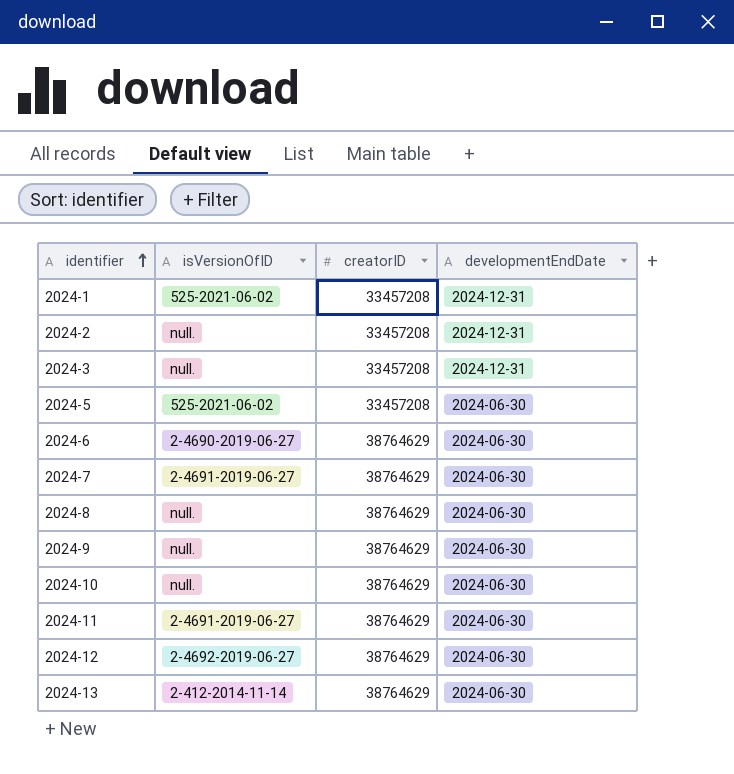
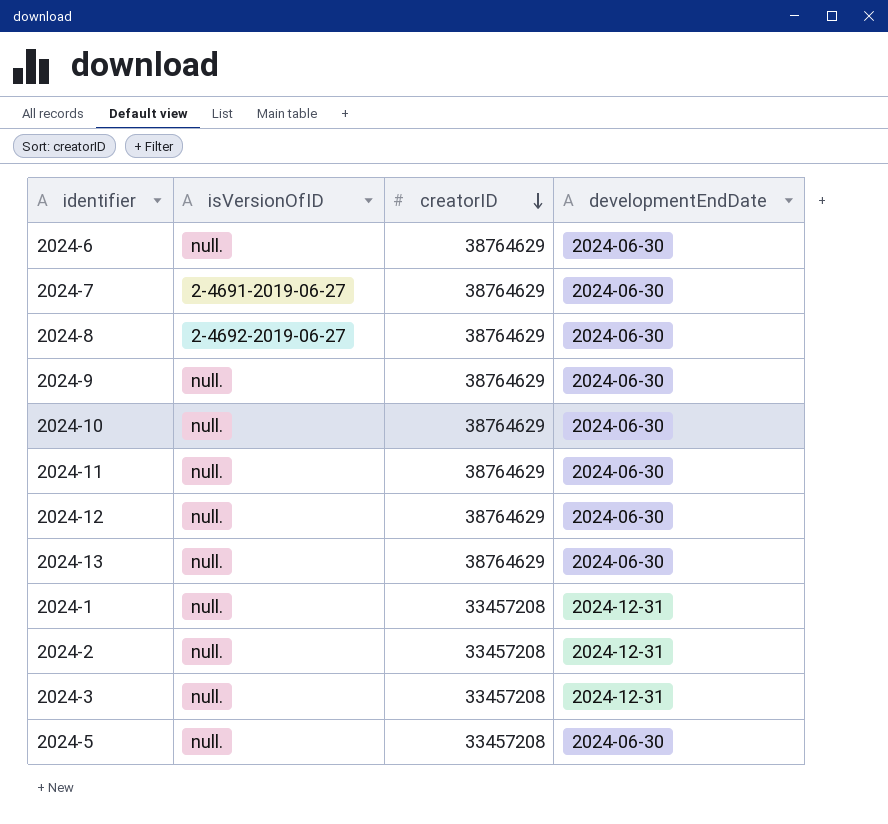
row order: identifier ascending -> creatorID descending
2024-6 | isVersionOfІD: 2-4690-2019-06-27 -> null.
2024-8 | isVersionOfІD: null. -> 2-4692-2019-06-27
2024-11 | isVersionOfІD: 2-4691-2019-06-27 -> null.
2024-12 | isVersionOfІD: 2-4692-2019-06-27 -> null.
2024-13 | isVersionOfІD: 2-412-2014-11-14 -> null.
2024-1 | isVersionOfІD: 525-2021-06-02 -> null.
2024-5 | isVersionOfІD: 525-2021-06-02 -> null.

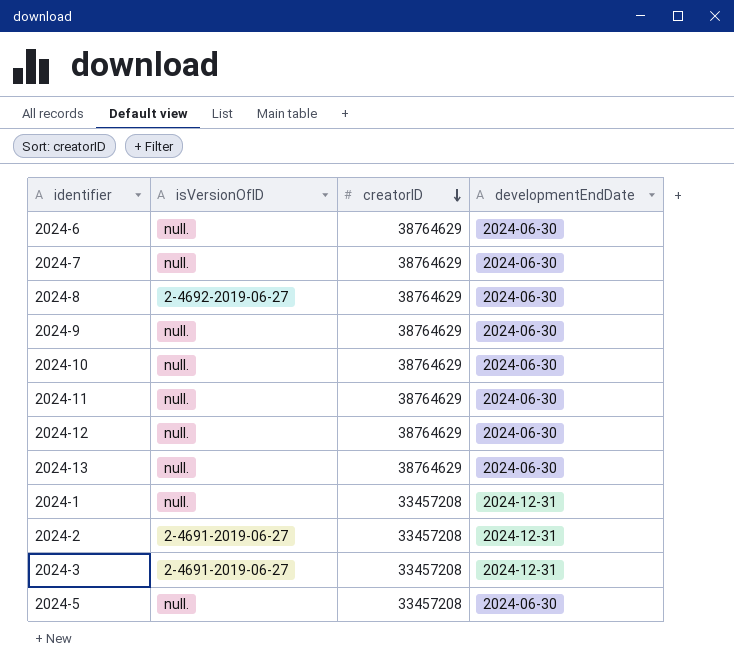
2024-7 | isVersionOfІD: 2-4691-2019-06-27 -> null.
2024-2 | isVersionOfІD: null. -> 2-4691-2019-06-27
2024-3 | isVersionOfІD: null. -> 2-4691-2019-06-27

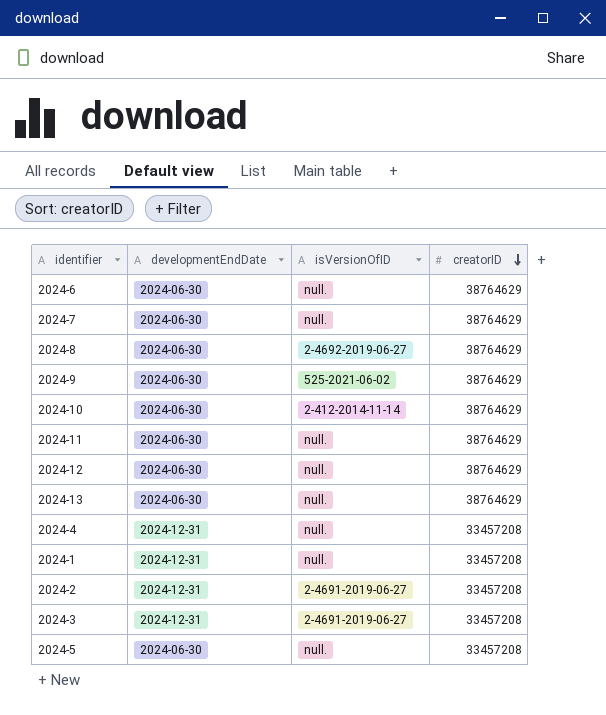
column developmentEndDate | position: 4 -> 2
2024-9 | isVersionOfІD: null. -> 525-2021-06-02
2024-10 | isVersionOfІD: null. -> 2-412-2014-11-14
row 2024-4: none -> 2024-12-31 | null. | 33457208

